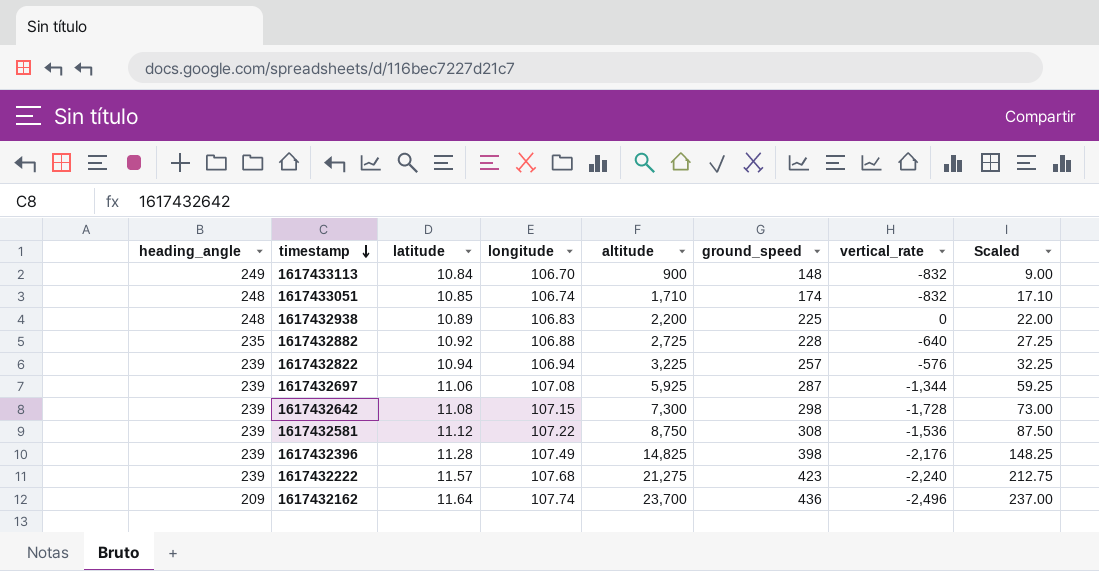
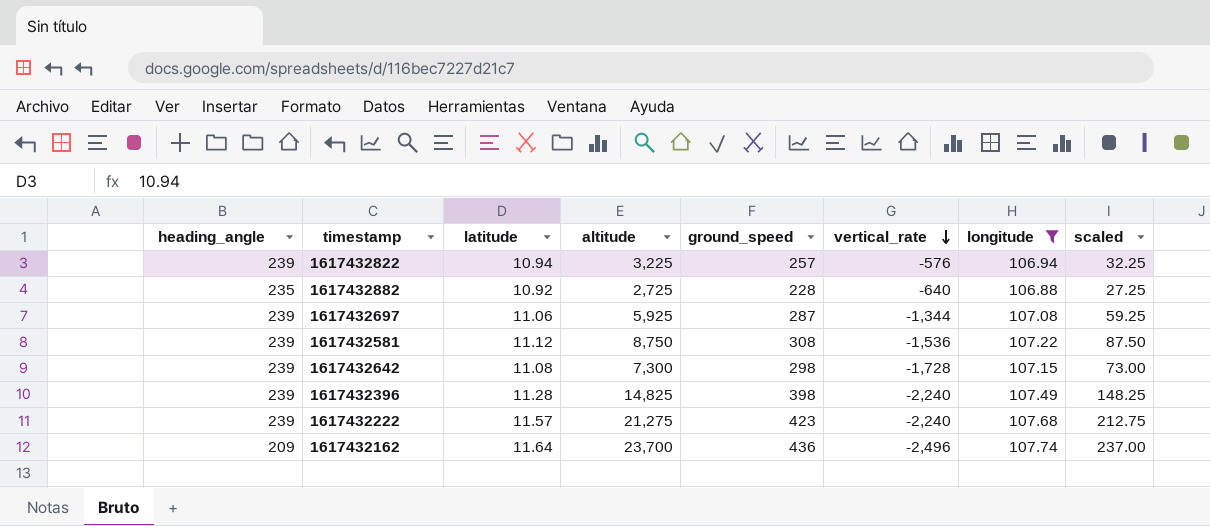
filter: none -> longitude >= 106.88
row order: timestamp descending -> vertical_rate descending
column longitude | position: 4 -> 7
column name: Scaled -> scaled
1617432396 | vertical_rate: -2,176 -> -2,240

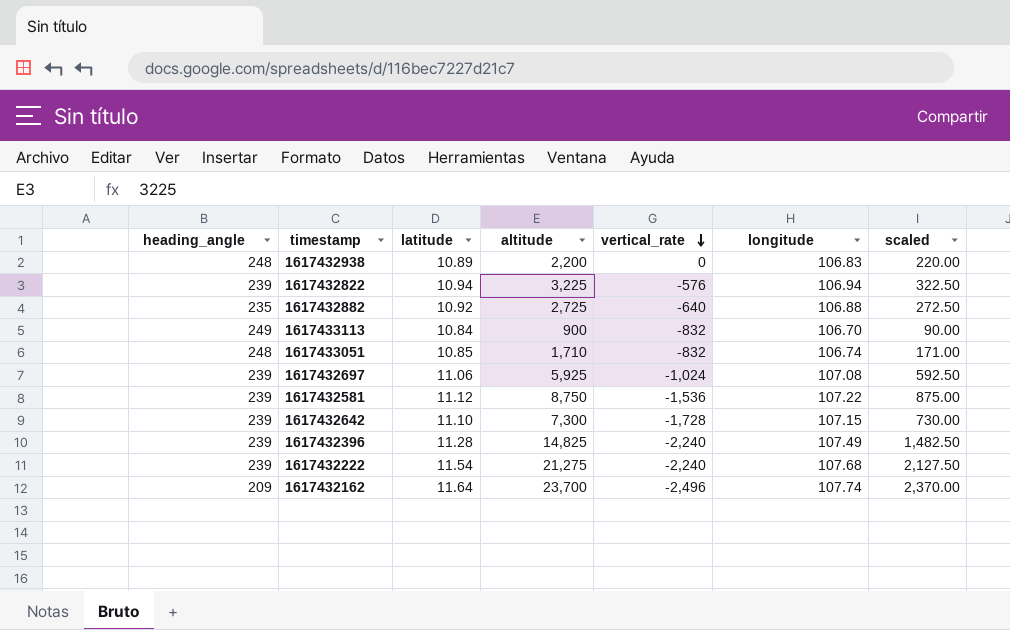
filter: longitude >= 106.88 -> none
column ground_speed | position: 5 -> none
column scaled | formula: [altitude] * 0.01 -> [altitude] * 0.1
1617432697 | vertical_rate: -1,344 -> -1,024
1617432642 | latitude: 11.08 -> 11.10
1617432222 | latitude: 11.57 -> 11.54

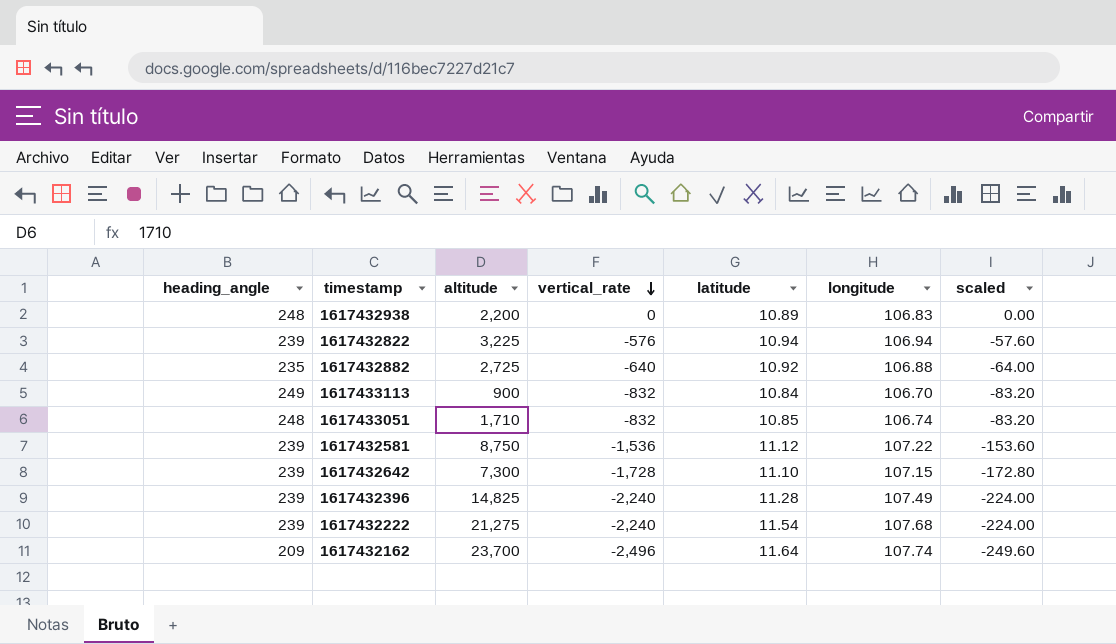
column latitude | position: 3 -> 5
column scaled | formula: [altitude] * 0.1 -> [vertical_rate] * 0.1
row 1617432697: 239 | 11.06 | 5,925 | -1,024 | 107.08 | 592.50 -> none

